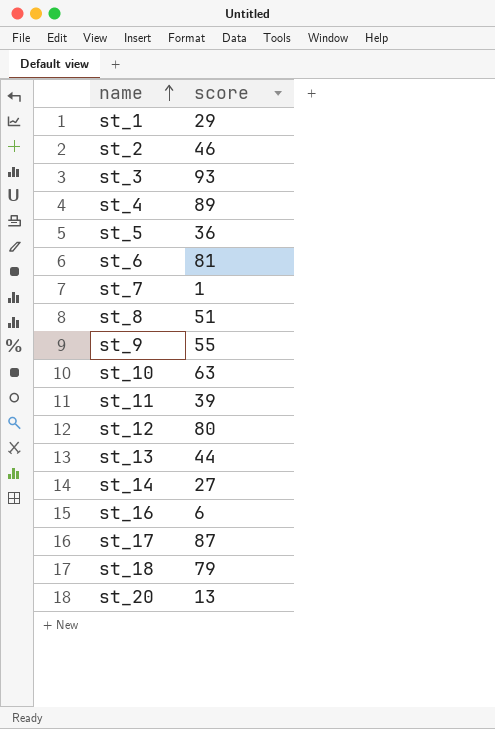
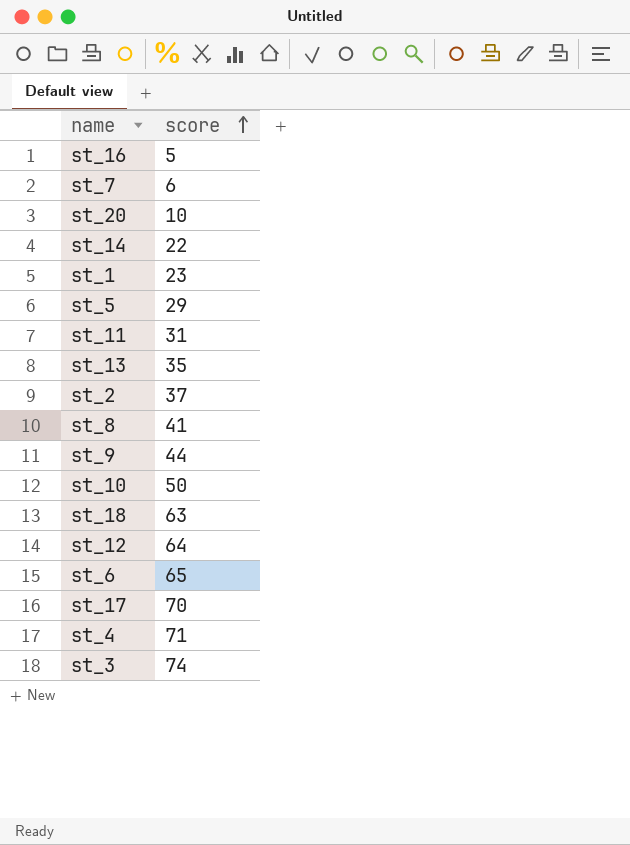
row order: name ascending -> score ascending
st_16 | score: 6 -> 5
st_7 | score: 1 -> 6
st_20 | score: 13 -> 10
st_14 | score: 27 -> 22
st_1 | score: 29 -> 23
st_5 | score: 36 -> 29
st_11 | score: 39 -> 31
st_13 | score: 44 -> 35
st_2 | score: 46 -> 37
st_8 | score: 51 -> 41
st_9 | score: 55 -> 44
st_10 | score: 63 -> 50
st_18 | score: 79 -> 63
st_12 | score: 80 -> 64
st_6 | score: 81 -> 65
st_17 | score: 87 -> 70
st_4 | score: 89 -> 71
st_3 | score: 93 -> 74

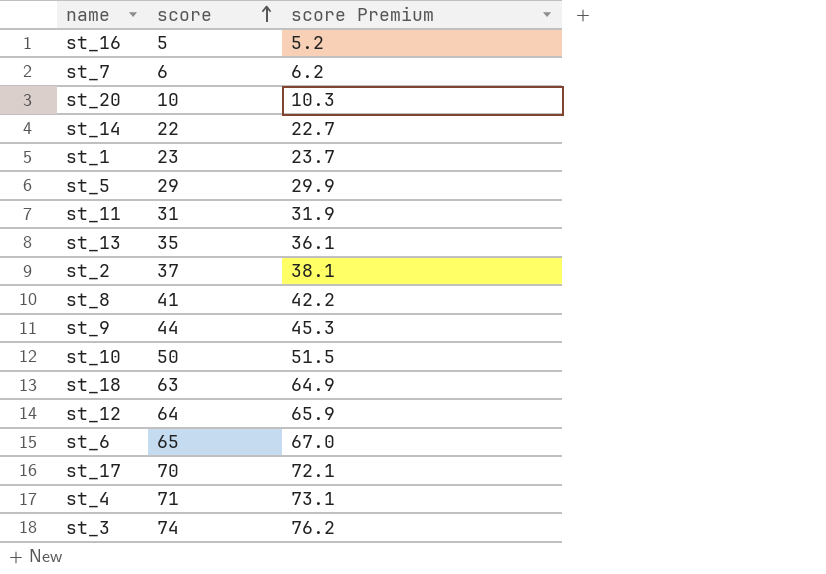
column score Premium | formula: none -> [score] * 1.03

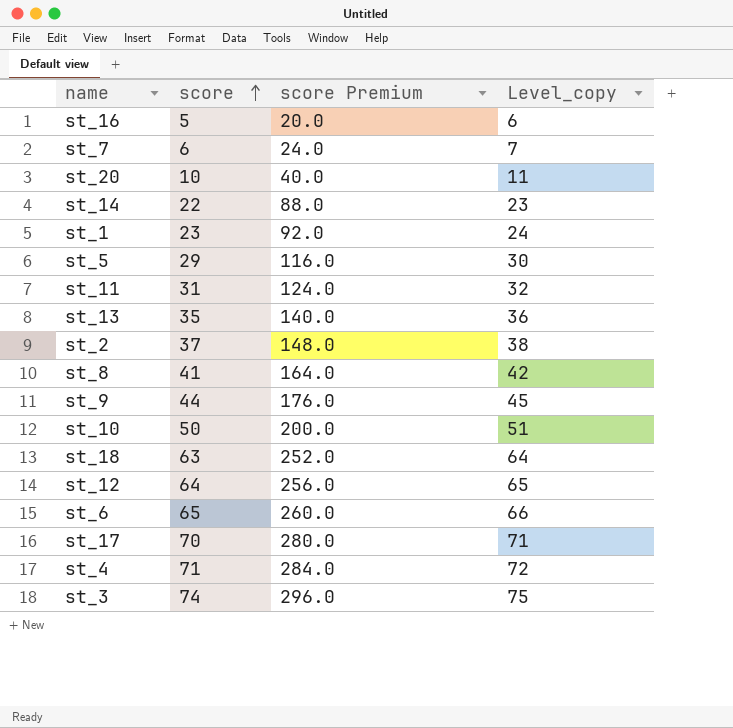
column score Premium | formula: [score] * 1.03 -> [score] * 4
column Level_copy | formula: none -> [score] + 1

